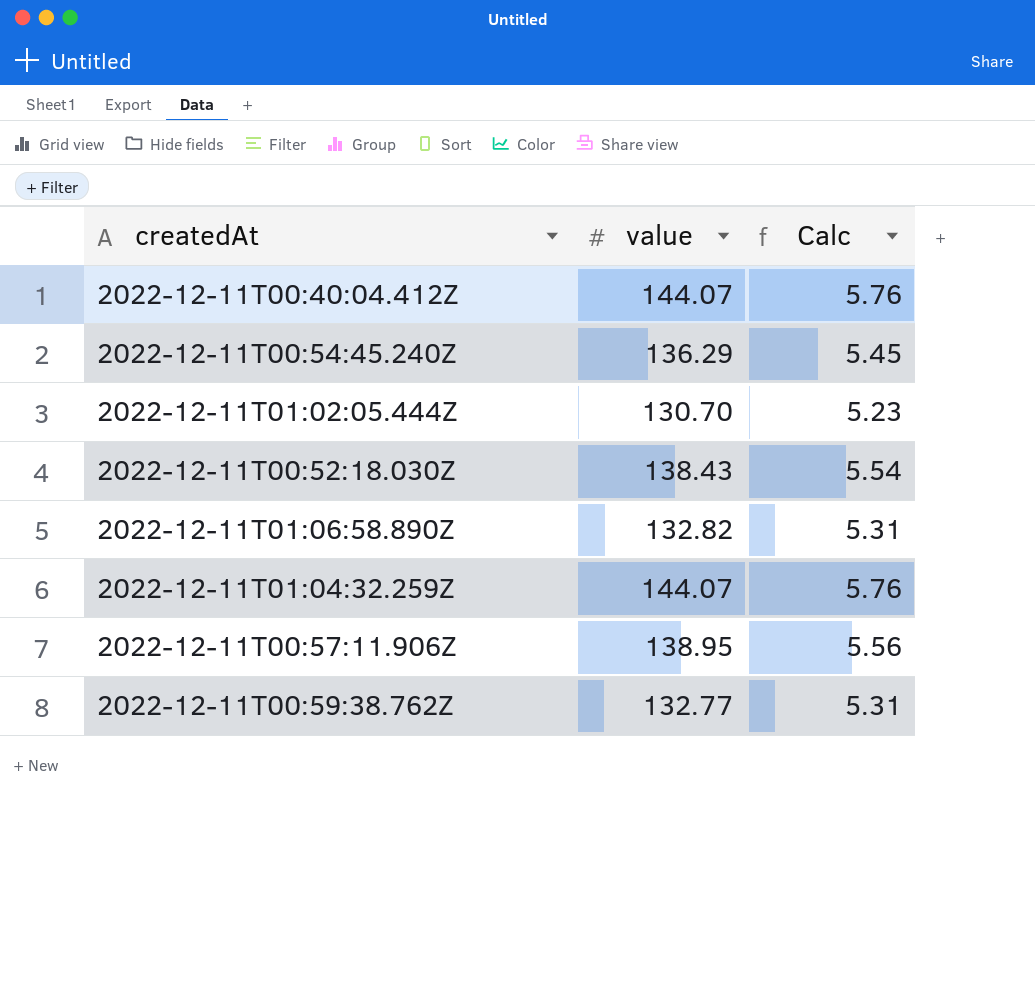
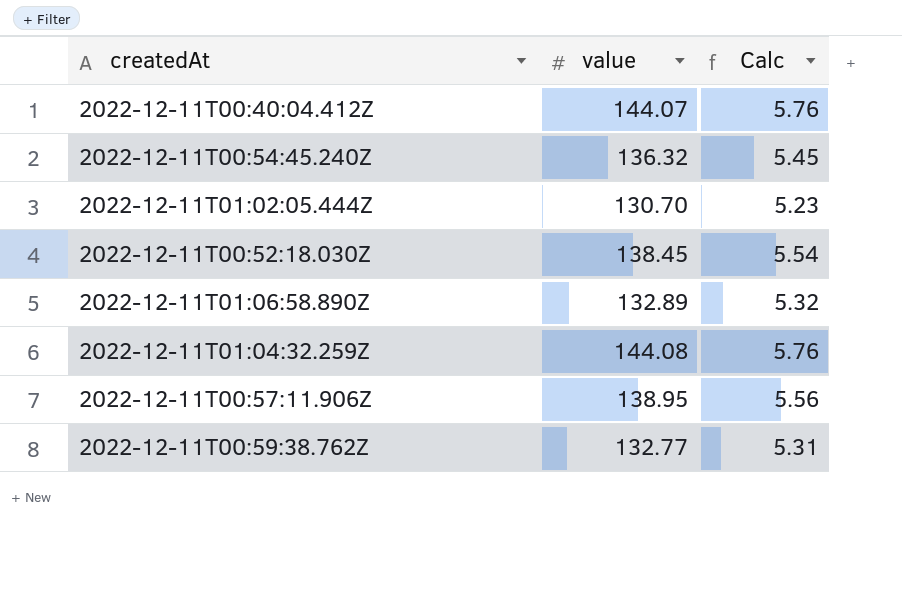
2022-12-11T00:54:45.240Z | value: 136.29 -> 136.32
2022-12-11T00:52:18.030Z | value: 138.43 -> 138.45
2022-12-11T01:06:58.890Z | value: 132.82 -> 132.89
2022-12-11T01:06:58.890Z | Calc: 5.31 -> 5.32
2022-12-11T01:04:32.259Z | value: 144.07 -> 144.08

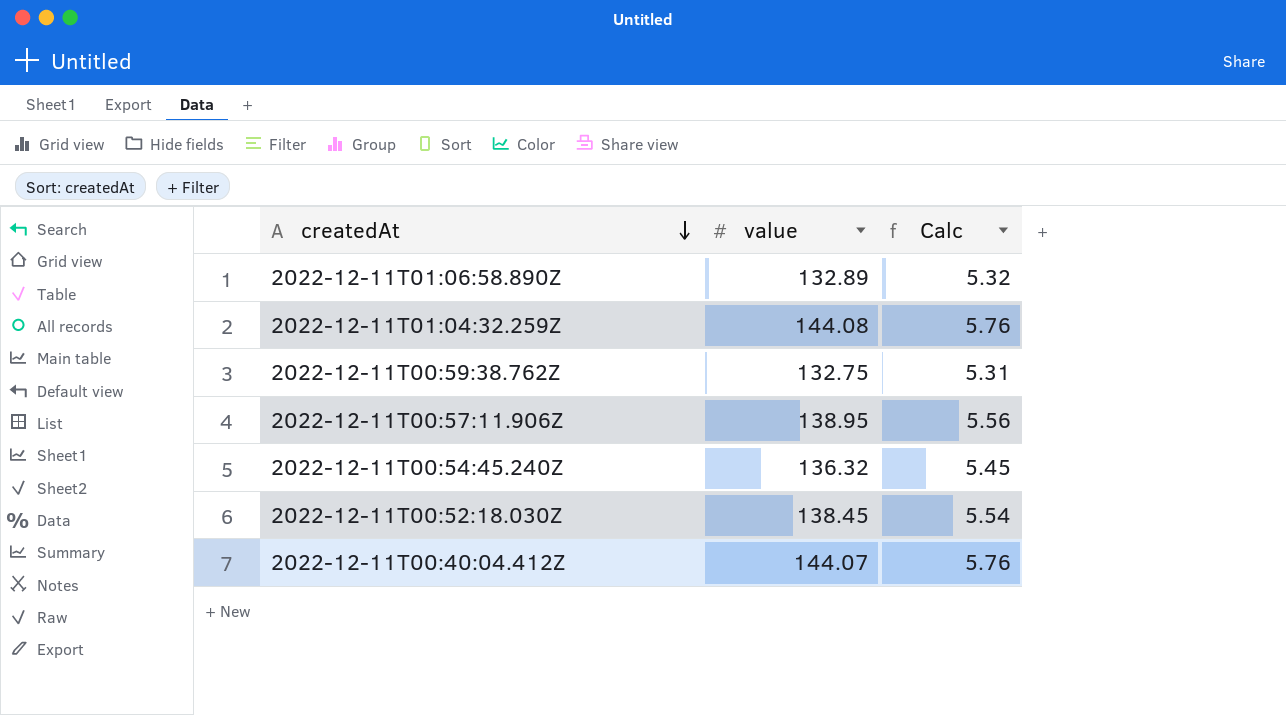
row order: none -> createdAt descending
row 2022-12-11T01:02:05.444Z: 130.70 | 5.23 -> none
2022-12-11T00:59:38.762Z | value: 132.77 -> 132.75

